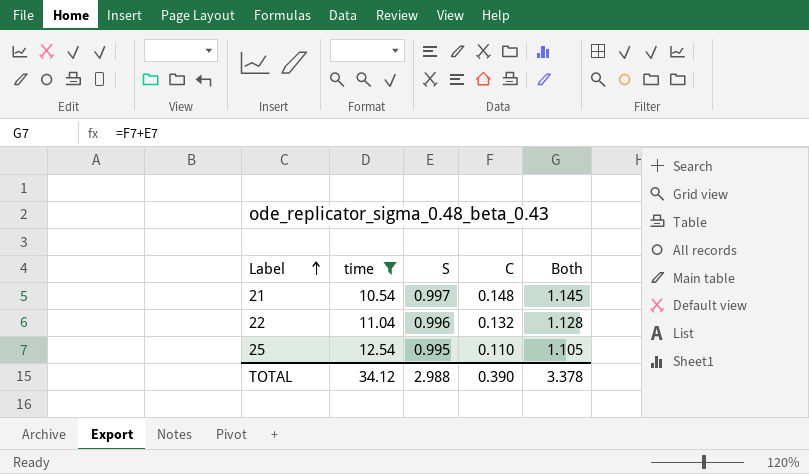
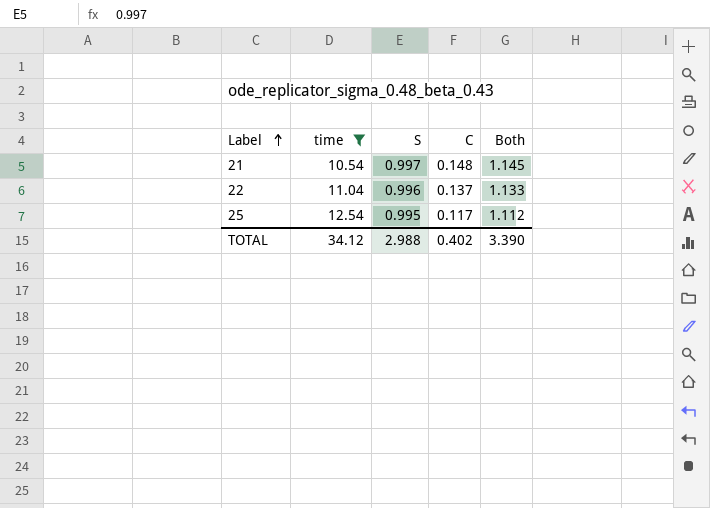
22 | C: 0.132 -> 0.137
22 | Both: 1.128 -> 1.133
25 | C: 0.110 -> 0.117
25 | Both: 1.105 -> 1.112
TOTAL | C: 0.390 -> 0.402
TOTAL | Both: 3.378 -> 3.390

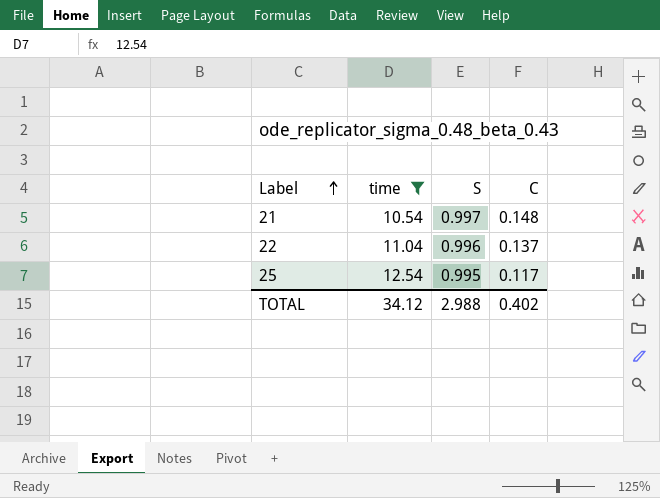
column Both | formula: [S] + [C] -> none

